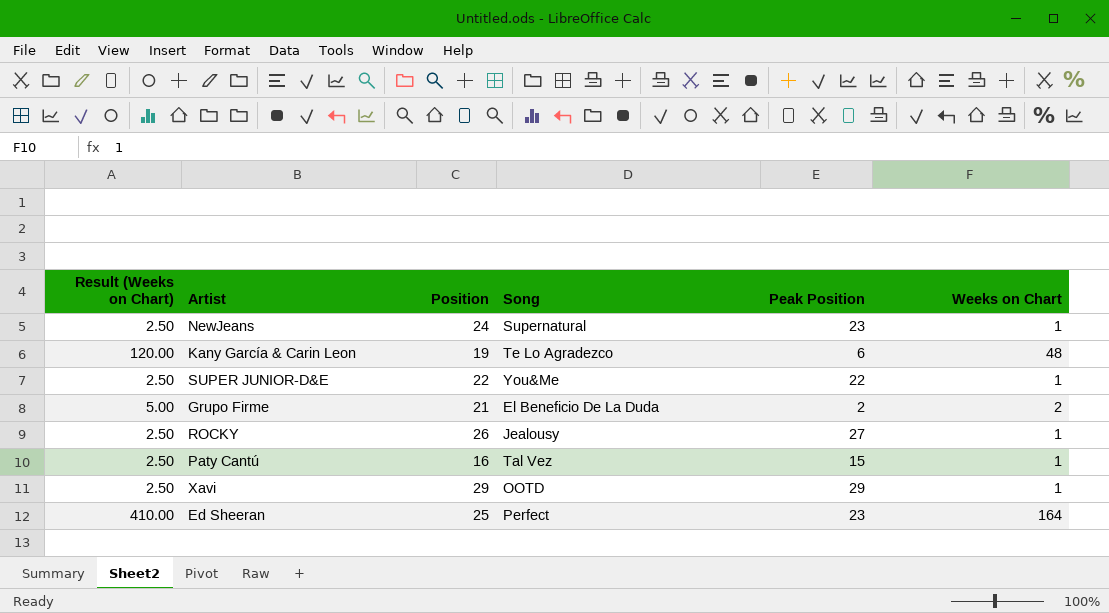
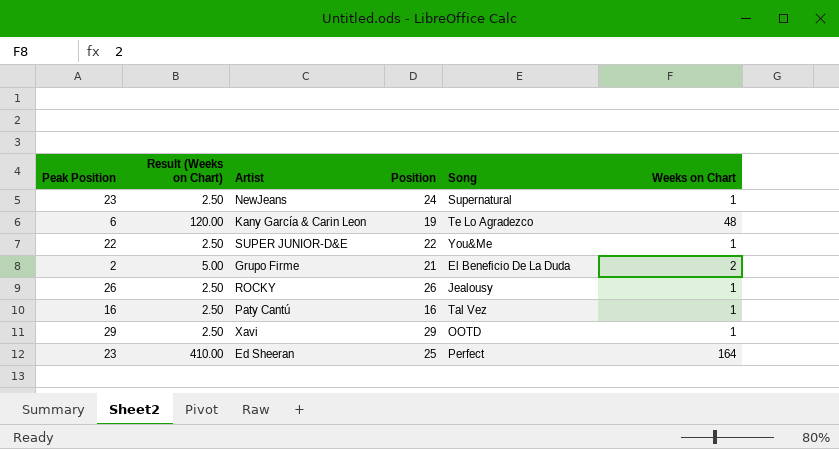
column Peak Position | position: 5 -> 1
ROCKY | Peak Position: 27 -> 26
Paty Cantú | Peak Position: 15 -> 16

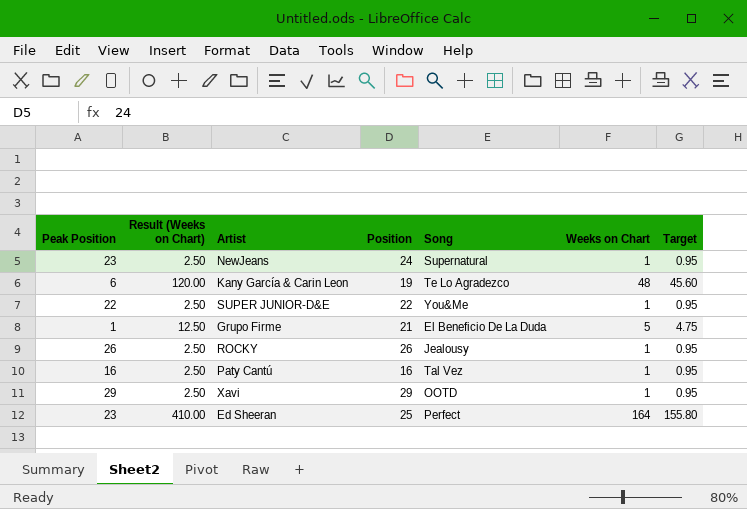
column Target | formula: none -> [Weeks on Chart] * 0.95
Grupo Firme | Peak Position: 2 -> 1
Grupo Firme | Result (Weeks on Chart): 5.00 -> 12.50
Grupo Firme | Weeks on Chart: 2 -> 5

